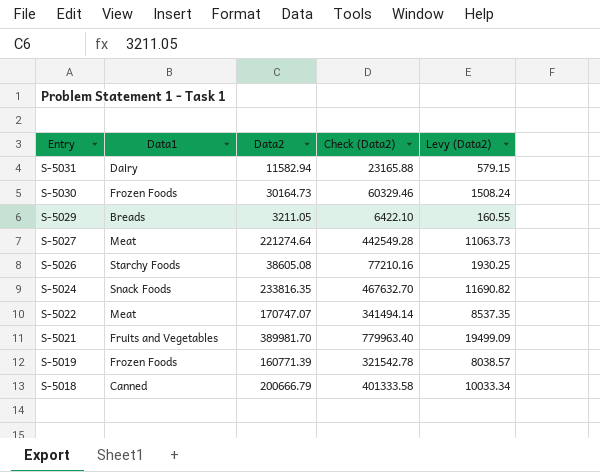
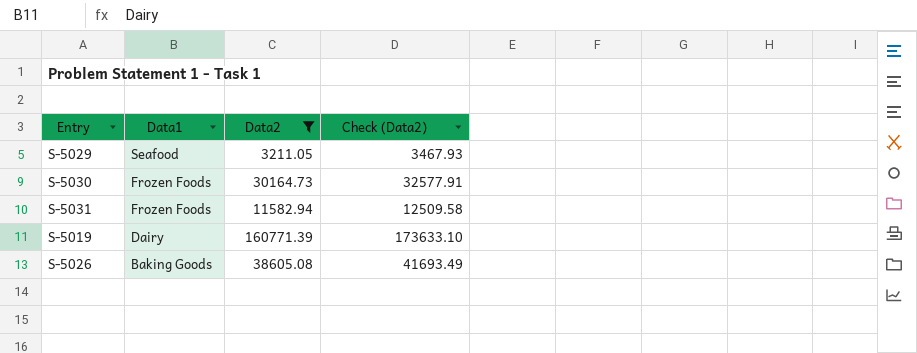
filter: none -> Data2 <= 160771.39
row order: Entry descending -> Data1 descending
column Levy (Data2) | formula: [Data2] * 0.05 -> none
column Check (Data2) | formula: [Data2] * 2 -> [Data2] * 1.08
S-5029 | Data1: Breads -> Seafood
S-5031 | Data1: Dairy -> Frozen Foods
S-5019 | Data1: Frozen Foods -> Dairy
S-5026 | Data1: Starchy Foods -> Baking Goods

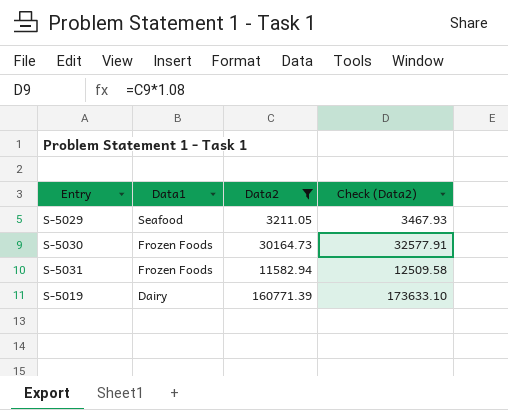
row S-5026: Baking Goods | 38605.08 | 41693.49 -> none

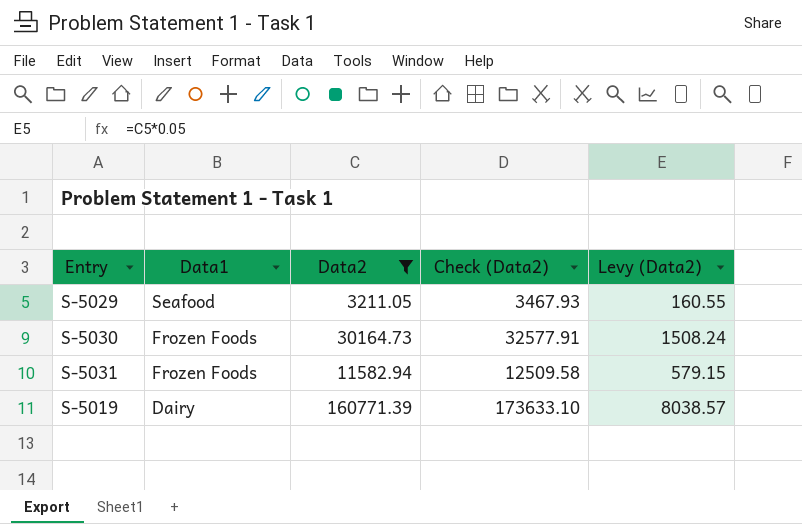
column Levy (Data2) | formula: none -> [Data2] * 0.05

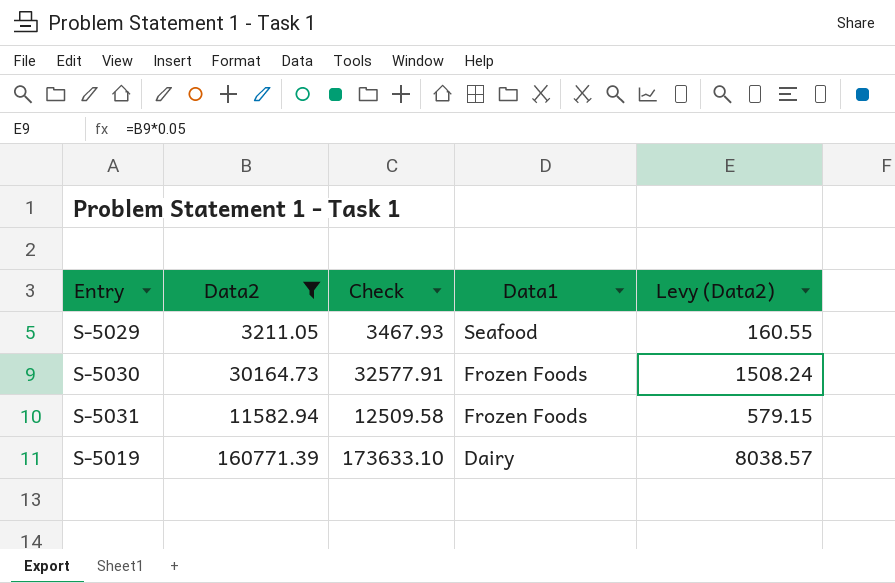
column name: Check (Data2) -> Check
column Data1 | position: 2 -> 4

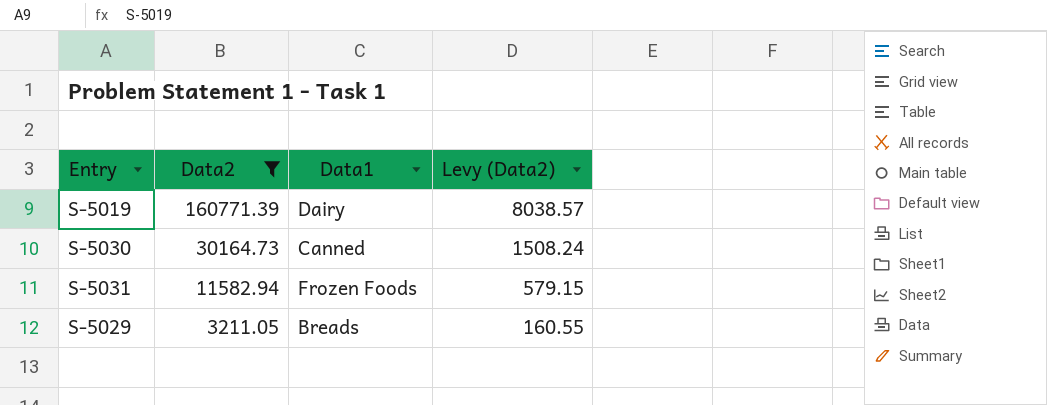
row order: Data1 descending -> Data2 descending
column Check | formula: [Data2] * 1.08 -> none
S-5030 | Data1: Frozen Foods -> Canned
S-5029 | Data1: Seafood -> Breads

